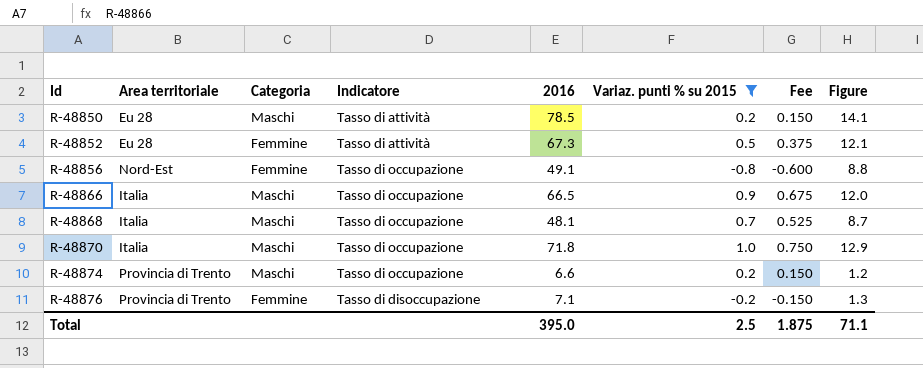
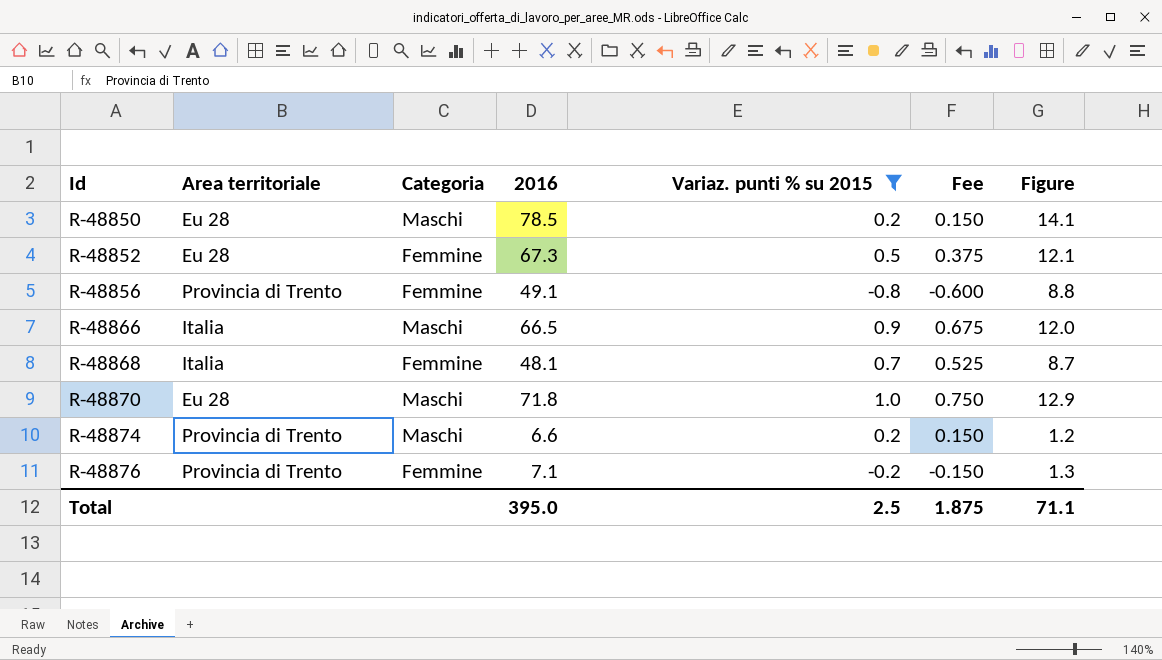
column Indicatore | position: 4 -> none
R-48856 | Area territoriale: Nord-Est -> Provincia di Trento
R-48868 | Categoria: Maschi -> Femmine
R-48870 | Area territoriale: Italia -> Eu 28

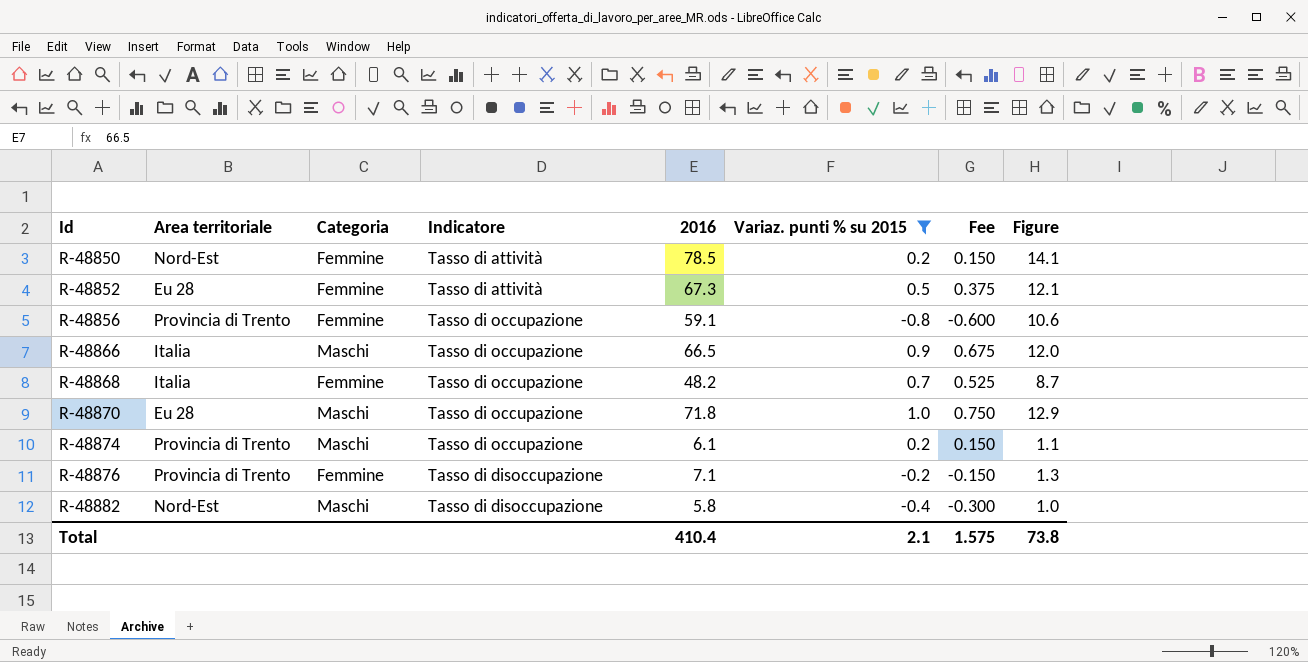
column Indicatore | position: none -> 4
R-48850 | Area territoriale: Eu 28 -> Nord-Est
R-48850 | Categoria: Maschi -> Femmine
R-48856 | 2016: 49.1 -> 59.1
R-48856 | Figure: 8.8 -> 10.6
R-48868 | 2016: 48.1 -> 48.2
R-48874 | 2016: 6.6 -> 6.1
R-48874 | Figure: 1.2 -> 1.1
row R-48882: none -> Nord-Est | Maschi | Tasso di disoccupazione | 5.8 | -0.4 | -0.300 | 1.0
Total | 2016: 395.0 -> 410.4
Total | Variaz. punti % su 2015: 2.5 -> 2.1
Total | Fee: 1.875 -> 1.575
Total | Figure: 71.1 -> 73.8

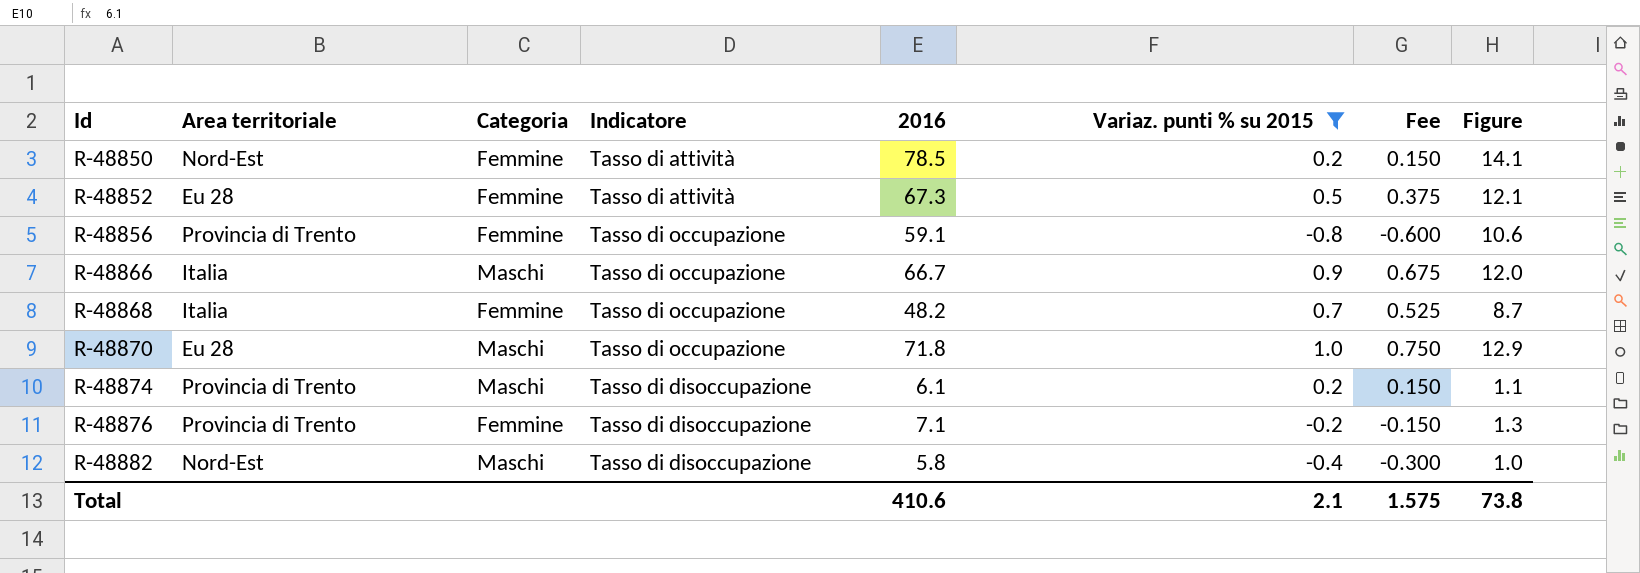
R-48866 | 2016: 66.5 -> 66.7
R-48874 | Indicatore: Tasso di occupazione -> Tasso di disoccupazione
Total | 2016: 410.4 -> 410.6

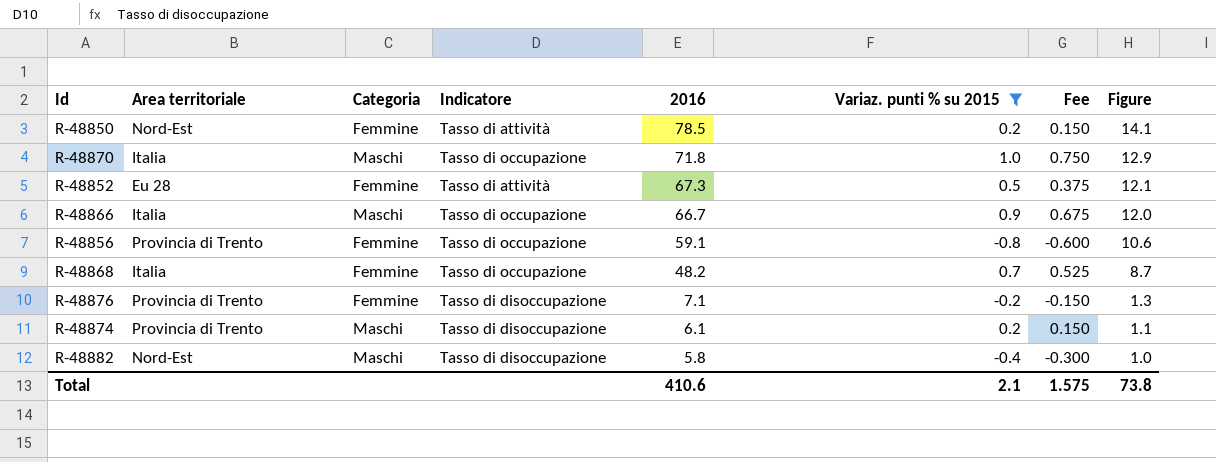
row order: Id ascending -> 2016 descending
R-48870 | Area territoriale: Eu 28 -> Italia

